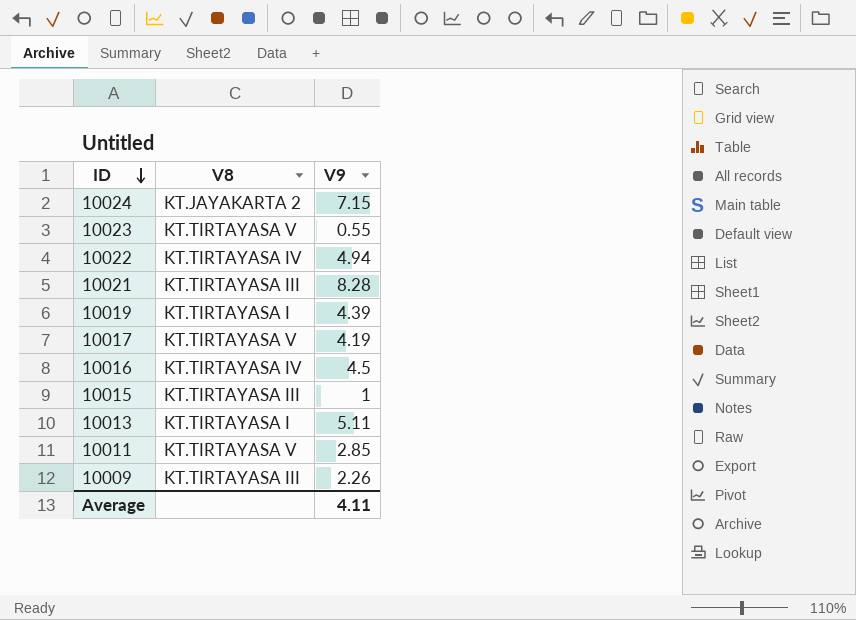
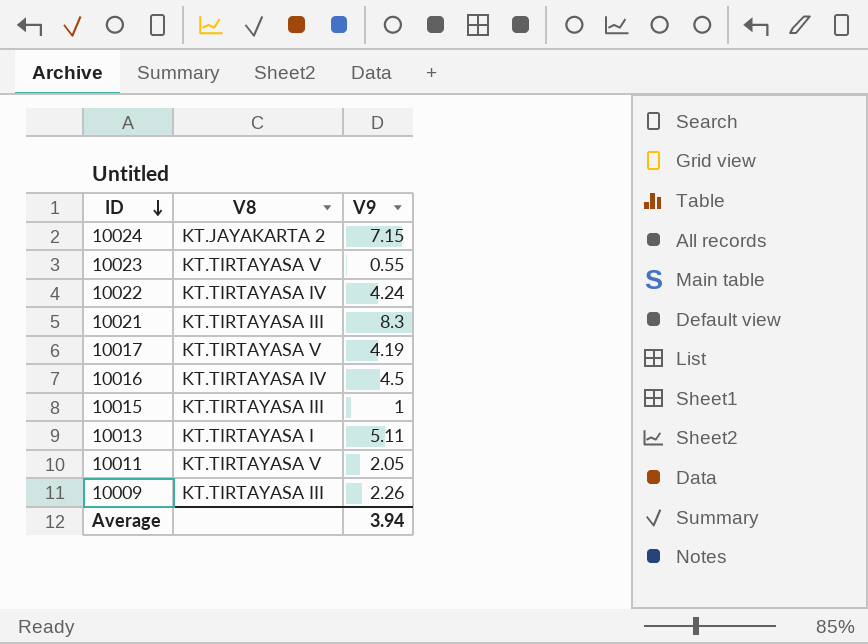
row 10019: KT.TIRTAYASA I | 4.39 -> none
10022 | V9: 4.94 -> 4.24
10021 | V9: 8.28 -> 8.3
10011 | V9: 2.85 -> 2.05
Average | V9: 4.11 -> 3.94

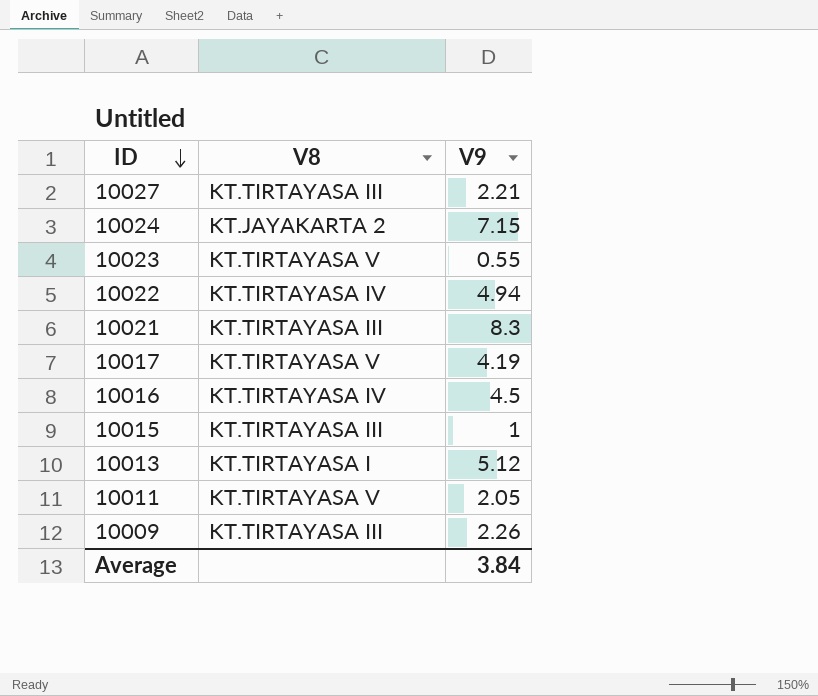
row 10027: none -> KT.TIRTAYASA III | 2.21
10022 | V9: 4.24 -> 4.94
10013 | V9: 5.11 -> 5.12
Average | V9: 3.94 -> 3.84

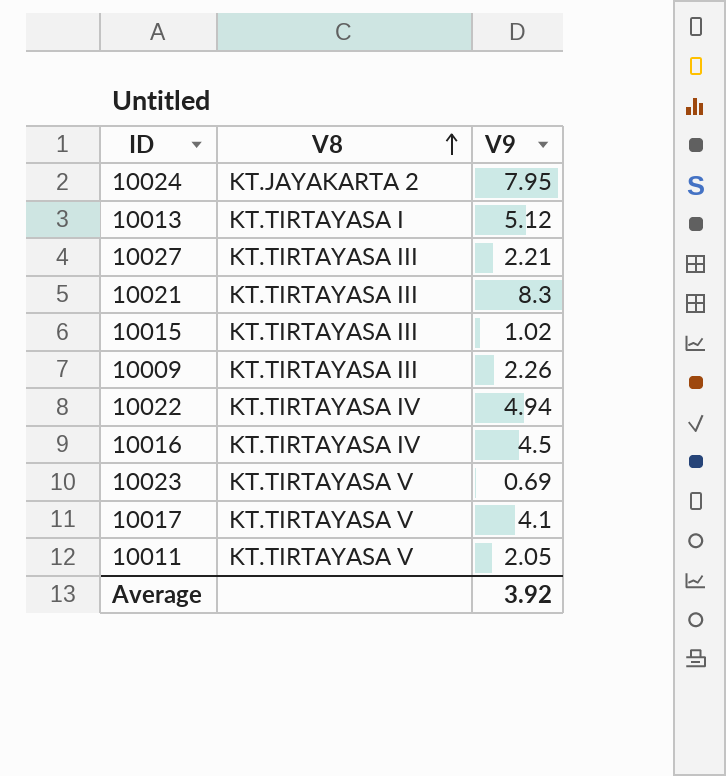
row order: ID descending -> V8 ascending
10024 | V9: 7.15 -> 7.95
10015 | V9: 1 -> 1.02
10023 | V9: 0.55 -> 0.69
10017 | V9: 4.19 -> 4.1
Average | V9: 3.84 -> 3.92

